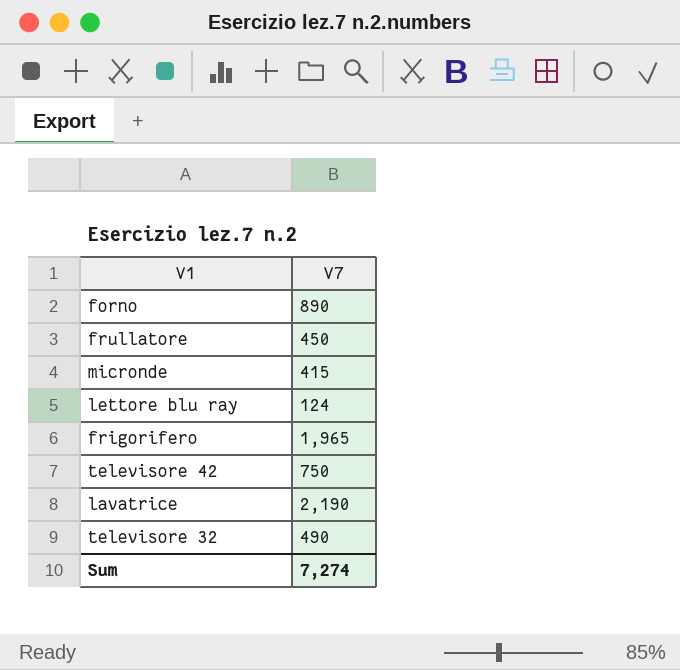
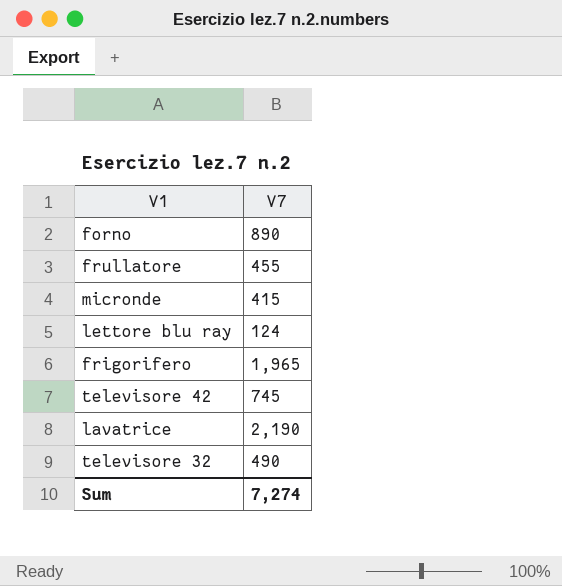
frullatore | V7: 450 -> 455
televisore 42 | V7: 750 -> 745

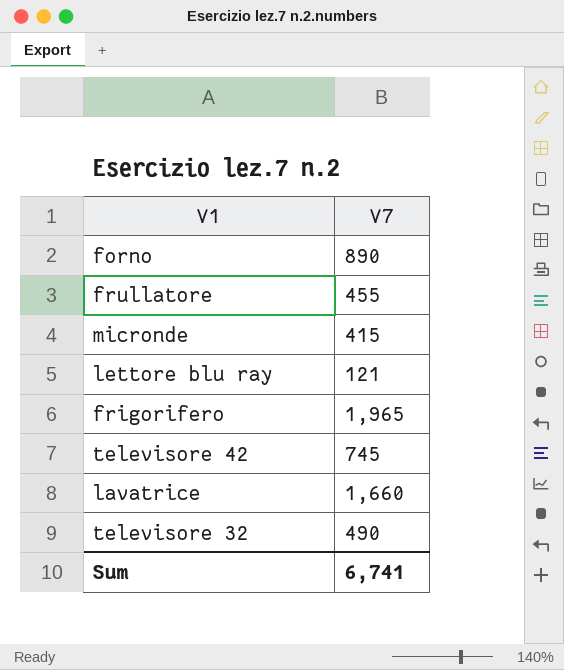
lettore blu ray | V7: 124 -> 121
lavatrice | V7: 2,190 -> 1,660
Sum | V7: 7,274 -> 6,741

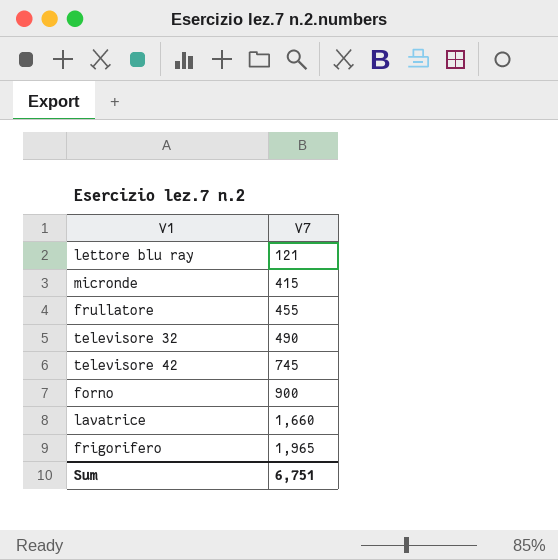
row order: none -> V7 ascending
forno | V7: 890 -> 900
Sum | V7: 6,741 -> 6,751

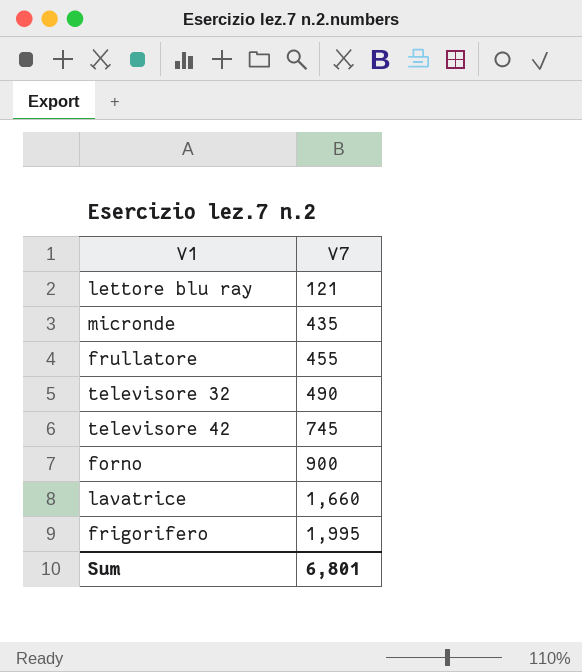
micronde | V7: 415 -> 435
frigorifero | V7: 1,965 -> 1,995
Sum | V7: 6,751 -> 6,801

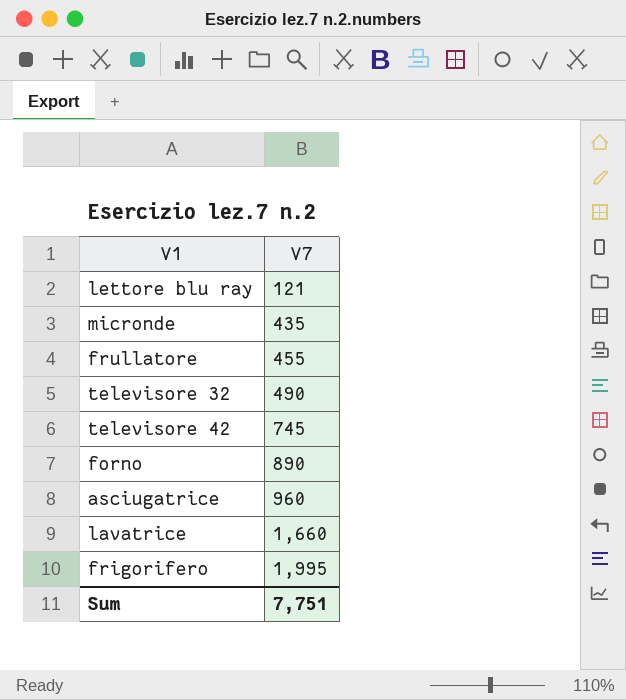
forno | V7: 900 -> 890
row asciugatrice: none -> 960
Sum | V7: 6,801 -> 7,751

